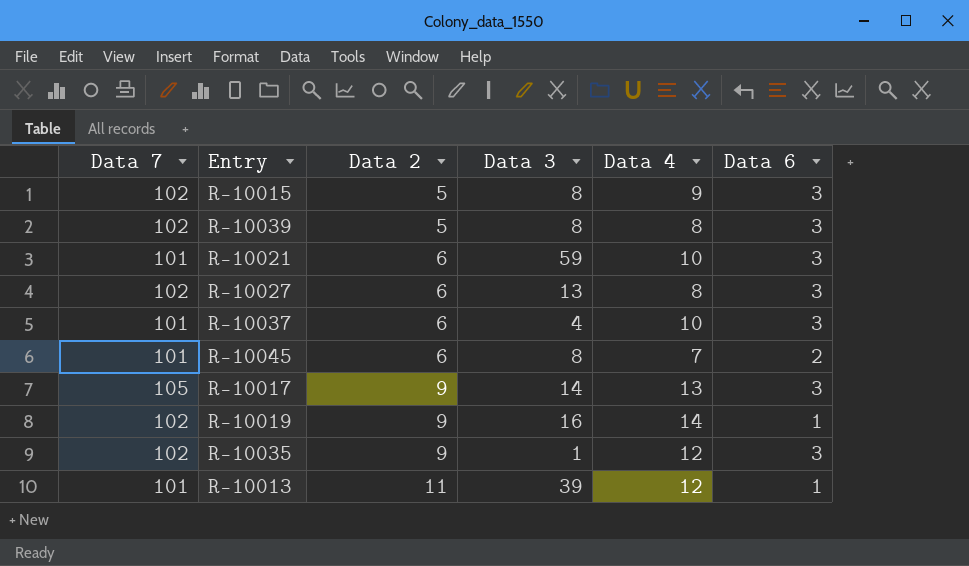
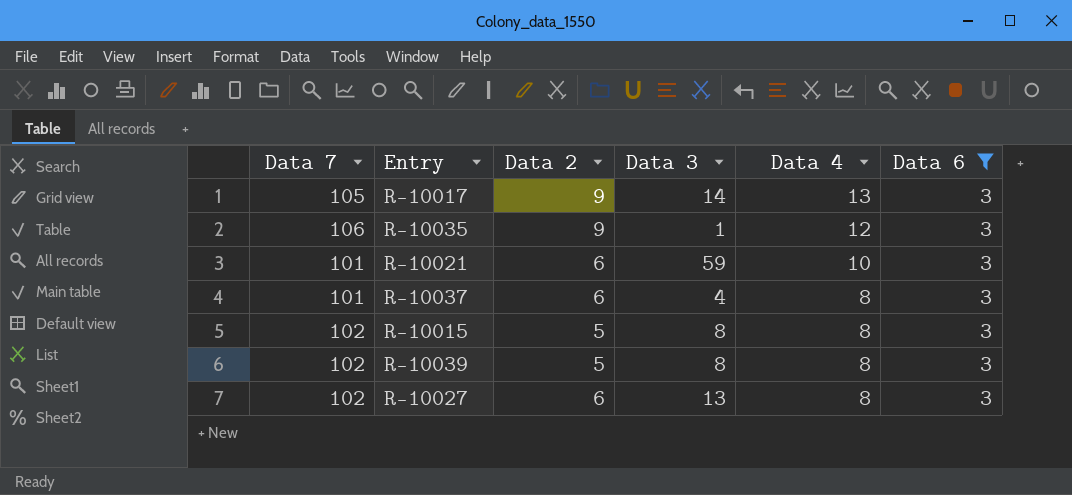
filter: none -> Data 6 = 3
row order: Data 2 ascending -> Data 4 descending
R-10035 | Data 7: 102 -> 106
R-10037 | Data 4: 10 -> 8
R-10015 | Data 4: 9 -> 8

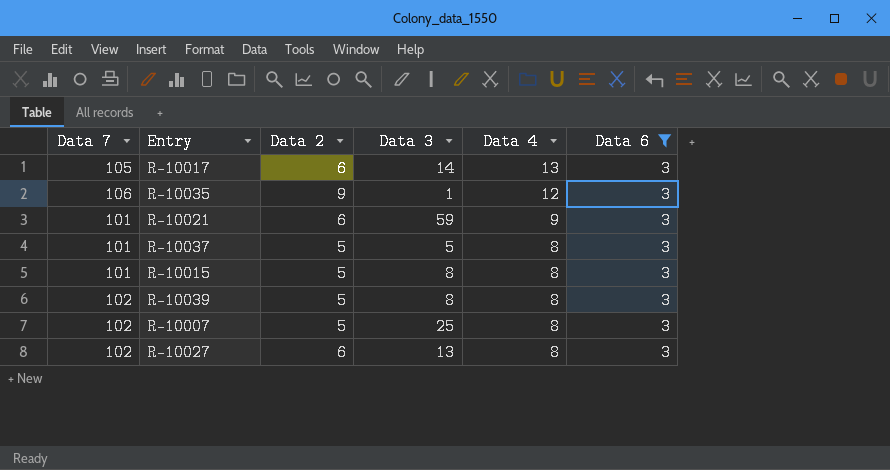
R-10017 | Data 2: 9 -> 6
R-10021 | Data 4: 10 -> 9
R-10037 | Data 2: 6 -> 5
R-10037 | Data 3: 4 -> 5
R-10015 | Data 7: 102 -> 101
row R-10007: none -> 102 | 5 | 25 | 8 | 3

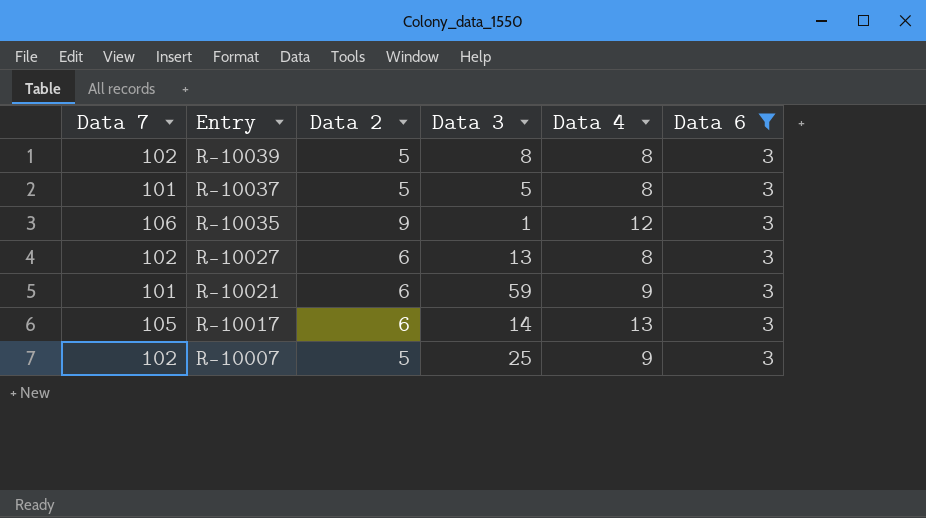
row order: Data 4 descending -> Entry descending
row R-10015: 101 | 5 | 8 | 8 | 3 -> none
R-10007 | Data 4: 8 -> 9

